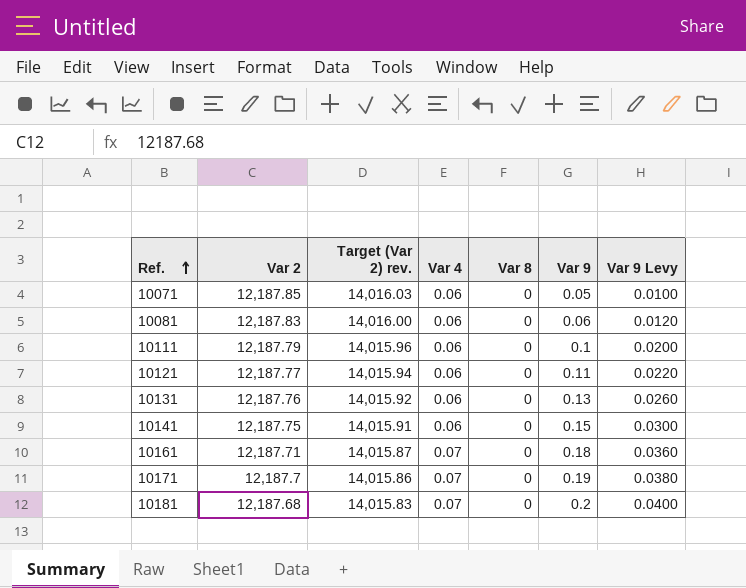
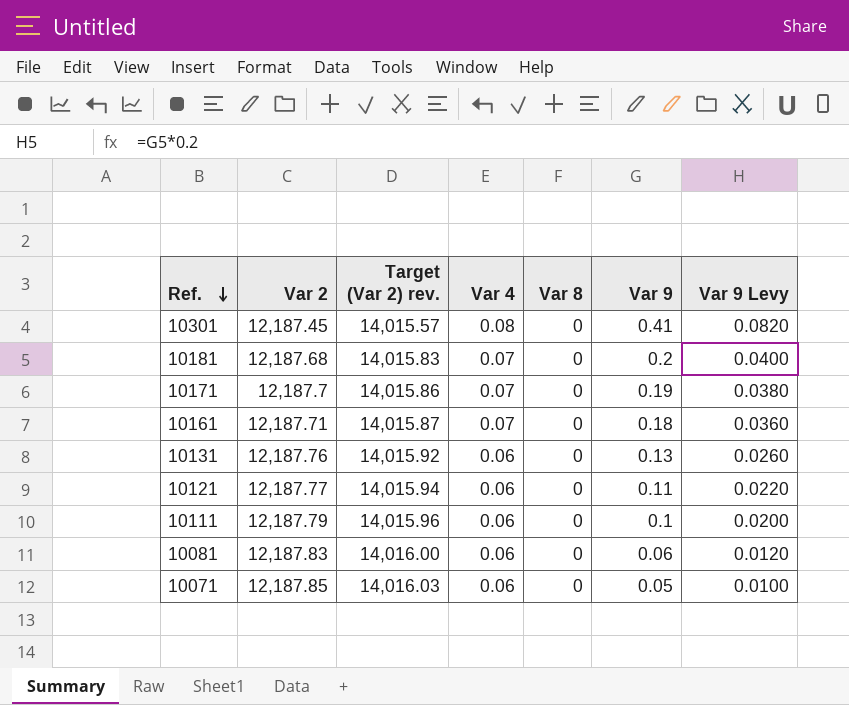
row order: Ref. ascending -> Ref. descending
row 10141: 12,187.75 | 14,015.91 | 0.06 | 0 | 0.15 | 0.0300 -> none
row 10301: none -> 12,187.45 | 14,015.57 | 0.08 | 0 | 0.41 | 0.0820

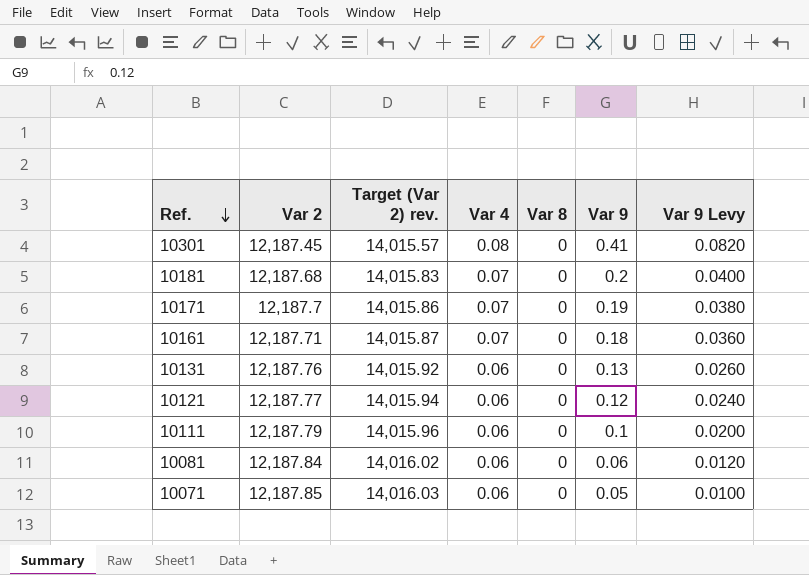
10121 | Var 9: 0.11 -> 0.12
10121 | Var 9 Levy: 0.0220 -> 0.0240
10081 | Var 2: 12,187.83 -> 12,187.84
10081 | Target (Var 2) rev.: 14,016.00 -> 14,016.02

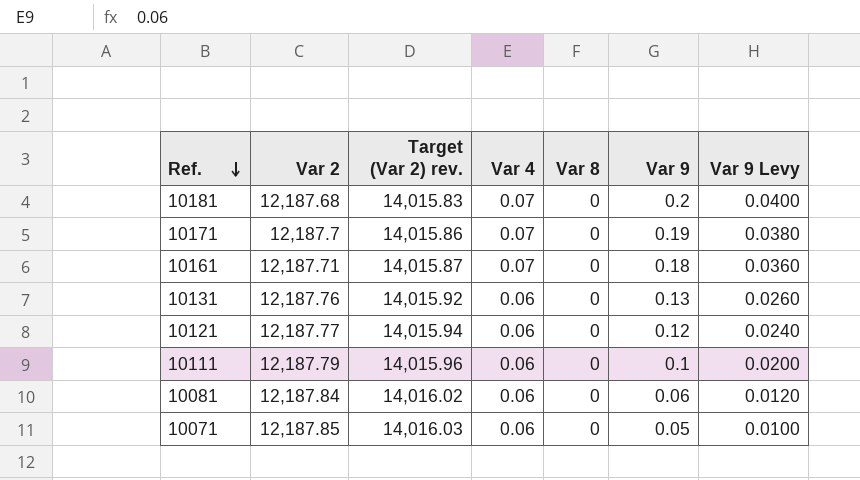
row 10301: 12,187.45 | 14,015.57 | 0.08 | 0 | 0.41 | 0.0820 -> none

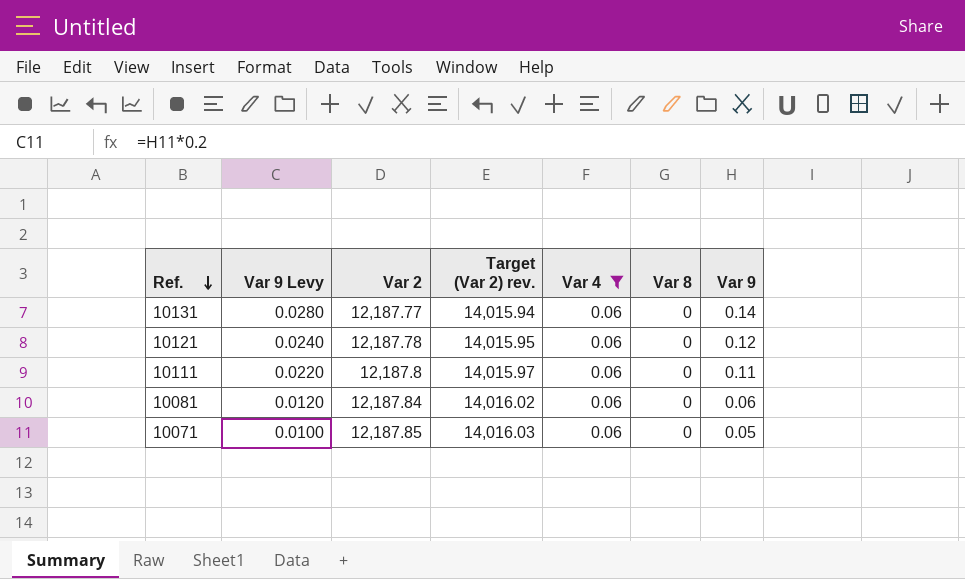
filter: none -> Var 4 = 0.06
column Var 9 Levy | position: 7 -> 2
10131 | Var 9 Levy: 0.0260 -> 0.0280
10131 | Var 2: 12,187.76 -> 12,187.77
10131 | Target (Var 2) rev.: 14,015.92 -> 14,015.94
10131 | Var 9: 0.13 -> 0.14
10121 | Var 2: 12,187.77 -> 12,187.78
10121 | Target (Var 2) rev.: 14,015.94 -> 14,015.95
10111 | Var 9 Levy: 0.0200 -> 0.0220
10111 | Var 2: 12,187.79 -> 12,187.8
10111 | Target (Var 2) rev.: 14,015.96 -> 14,015.97
10111 | Var 9: 0.1 -> 0.11

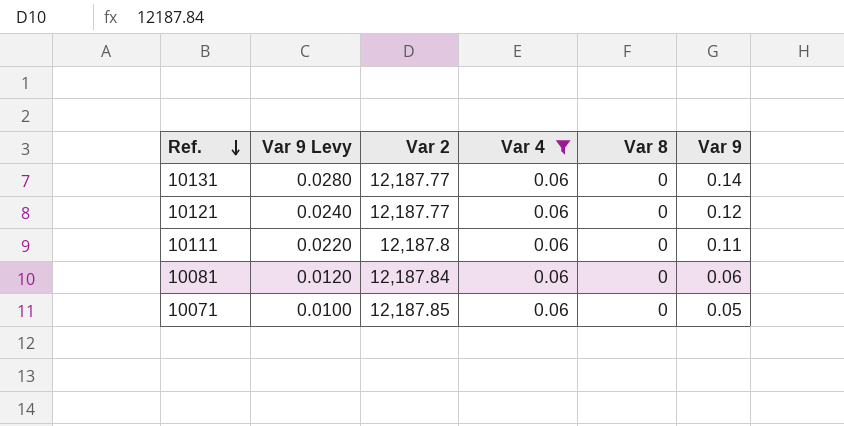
column Target (Var 2) rev. | formula: [Var 2] * 1.15 -> none
10121 | Var 2: 12,187.78 -> 12,187.77

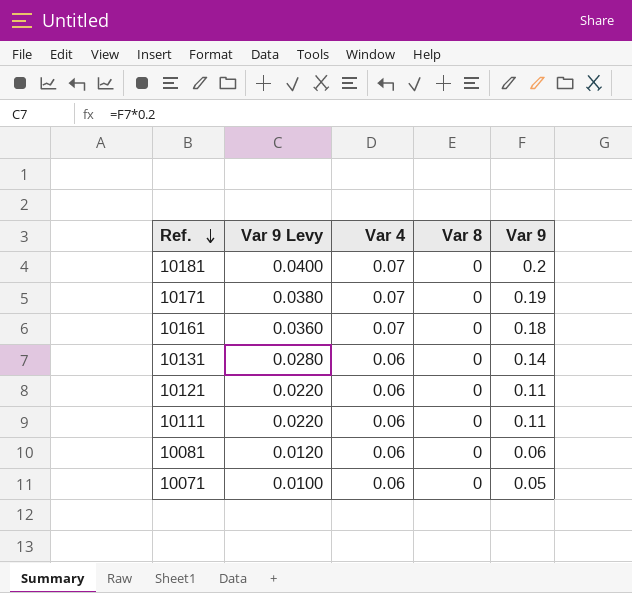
filter: Var 4 = 0.06 -> none
column Var 2 | position: 3 -> none
10121 | Var 9 Levy: 0.0240 -> 0.0220
10121 | Var 9: 0.12 -> 0.11

